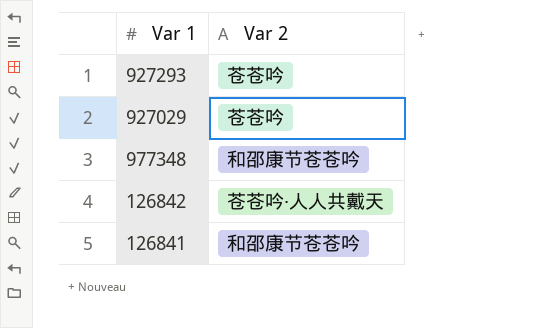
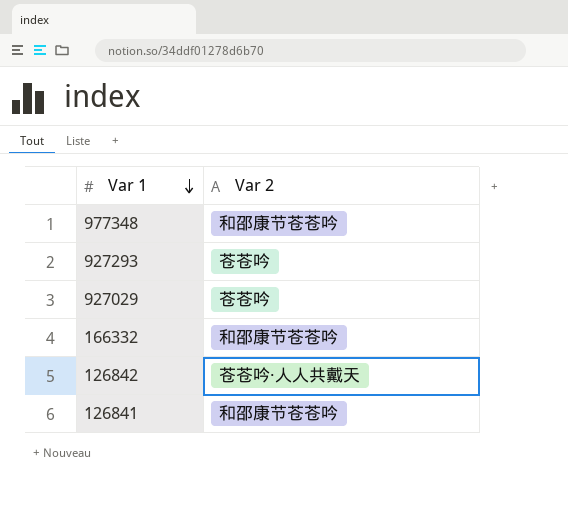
row order: none -> Var 1 descending
row 166332: none -> 和邵康节苍苍吟

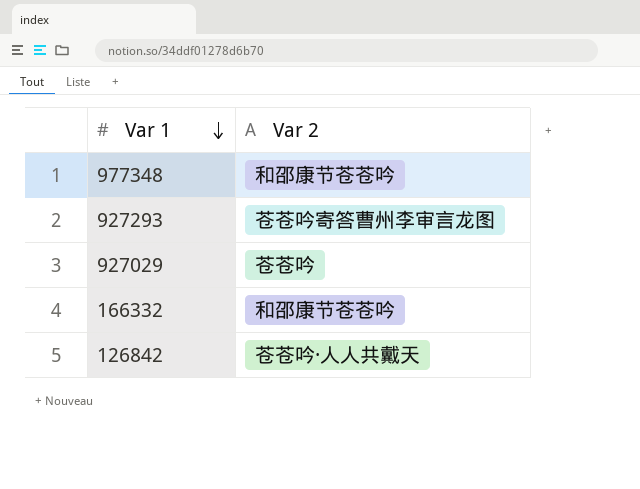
row 126841: 和邵康节苍苍吟 -> none
927293 | Var 2: 苍苍吟 -> 苍苍吟寄答曹州李审言龙图

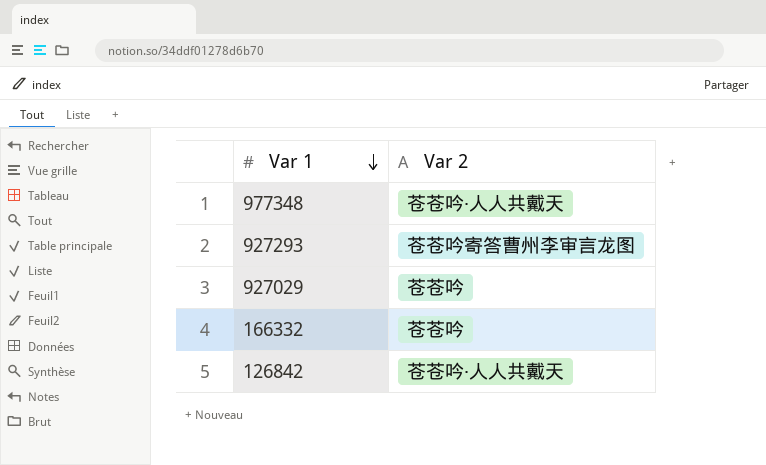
977348 | Var 2: 和邵康节苍苍吟 -> 苍苍吟·人人共戴天
166332 | Var 2: 和邵康节苍苍吟 -> 苍苍吟

